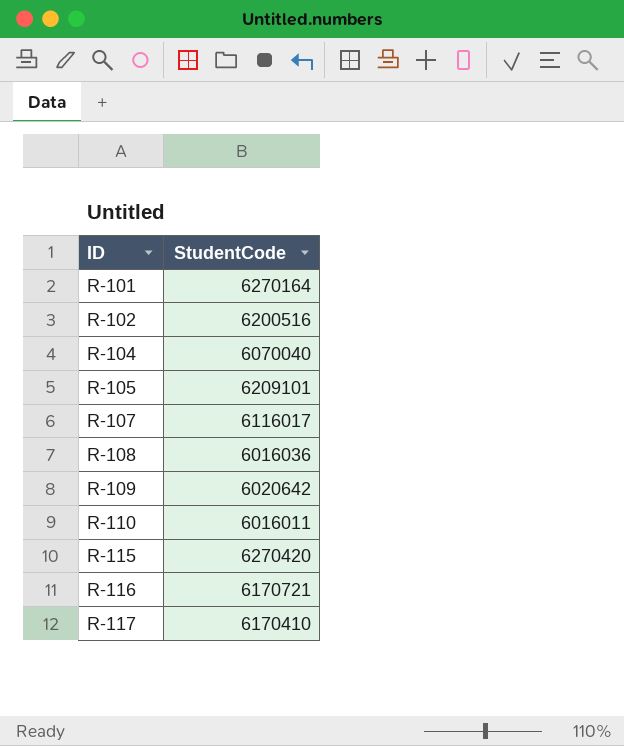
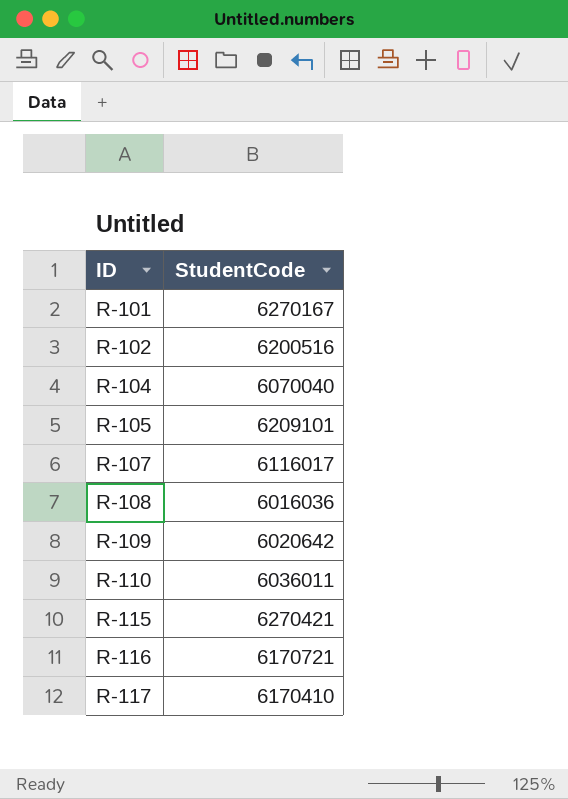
R-101 | StudentCode: 6270164 -> 6270167
R-110 | StudentCode: 6016011 -> 6036011
R-115 | StudentCode: 6270420 -> 6270421

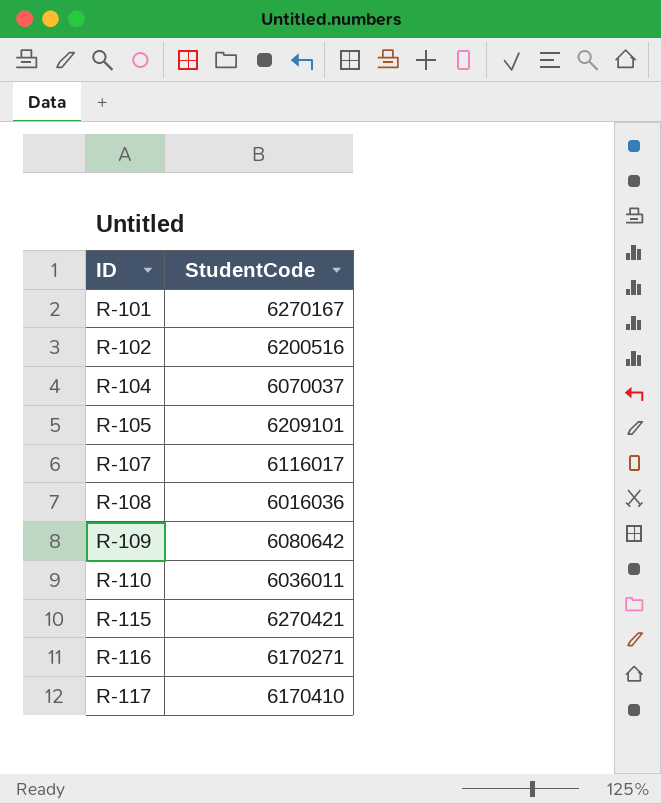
R-104 | StudentCode: 6070040 -> 6070037
R-109 | StudentCode: 6020642 -> 6080642
R-116 | StudentCode: 6170721 -> 6170271

